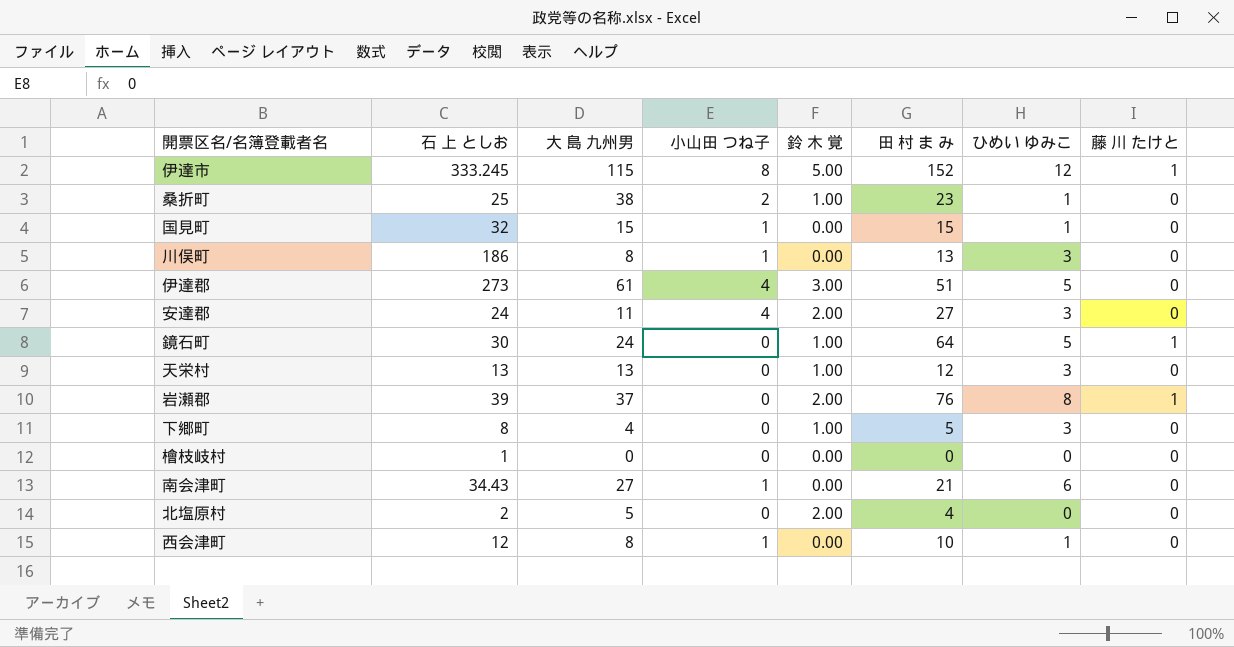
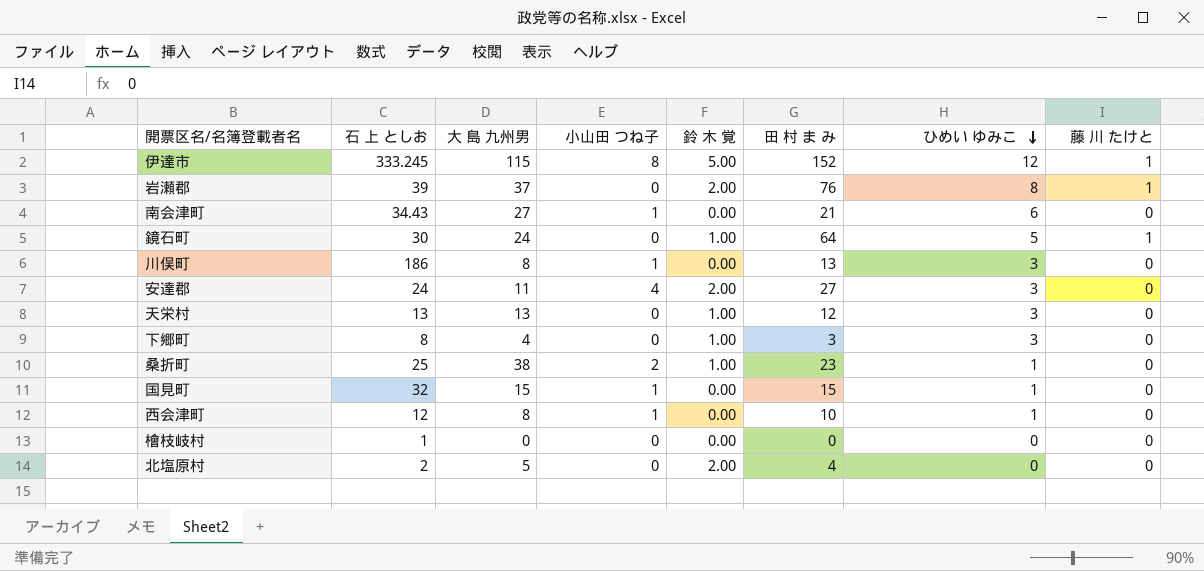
row order: none -> ひめい ゆみこ descending
row 伊達郡: 273 | 61 | 4 | 3.00 | 51 | 5 | 0 -> none
下郷町 | 田 村 ま み: 5 -> 3

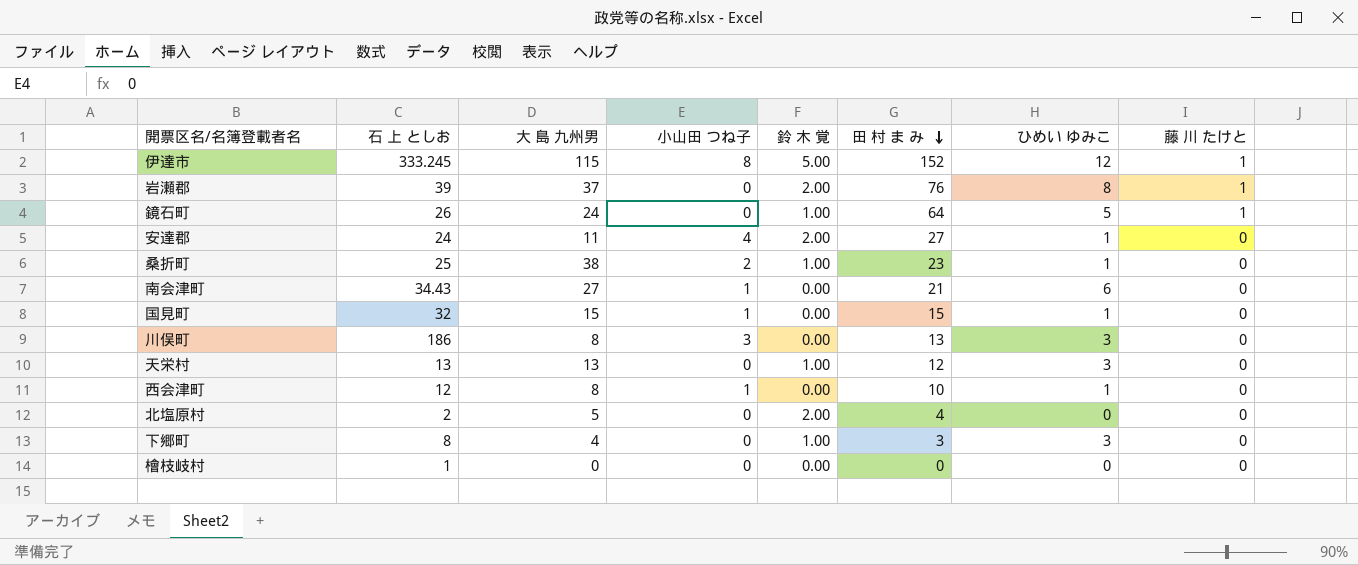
row order: ひめい ゆみこ descending -> 田 村 ま み descending
鏡石町 | 石 上 としお: 30 -> 26
安達郡 | ひめい ゆみこ: 3 -> 1
川俣町 | 小山田 つね子: 1 -> 3

